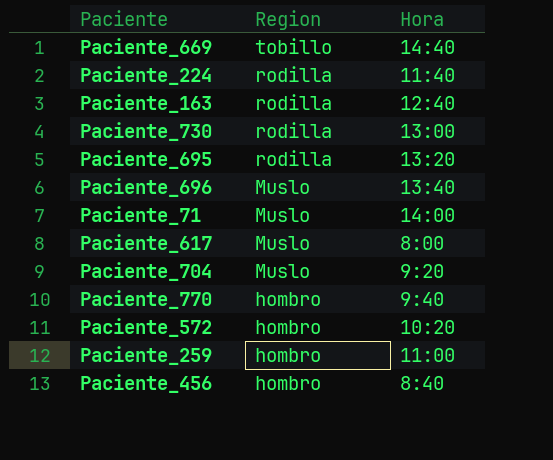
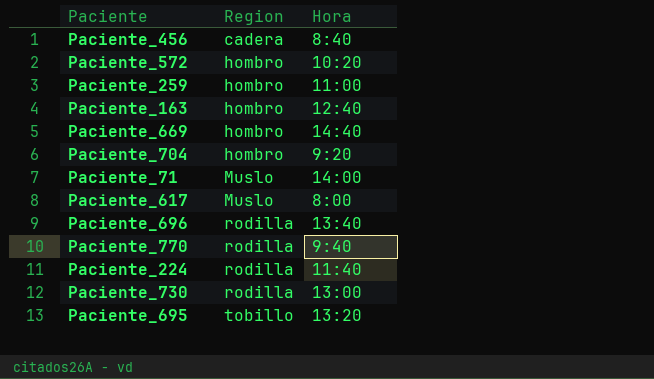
row order: Region descending -> Region ascending
Paciente_456 | Region: hombro -> cadera
Paciente_163 | Region: rodilla -> hombro
Paciente_669 | Region: tobillo -> hombro
Paciente_704 | Region: Muslo -> hombro
Paciente_696 | Region: Muslo -> rodilla
Paciente_770 | Region: hombro -> rodilla
Paciente_695 | Region: rodilla -> tobillo

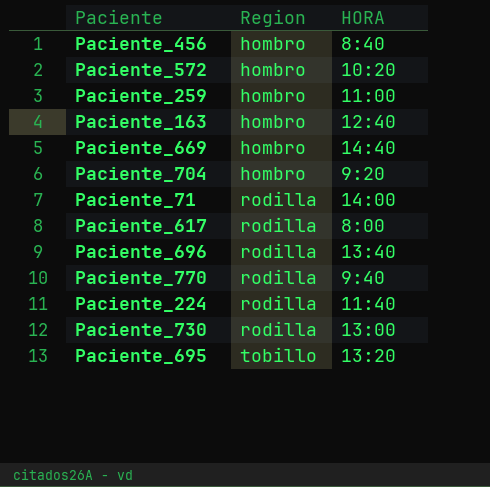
column name: Hora -> HORA
Paciente_456 | Region: cadera -> hombro
Paciente_71 | Region: Muslo -> rodilla
Paciente_617 | Region: Muslo -> rodilla

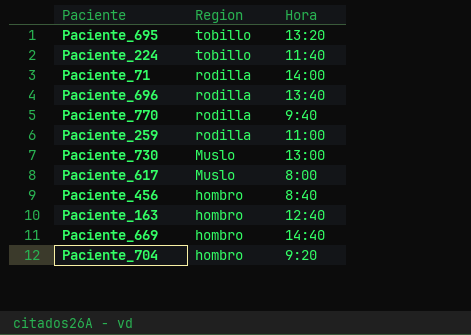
row order: Region ascending -> Region descending
column name: HORA -> Hora
row Paciente_572: hombro | 10:20 -> none
Paciente_224 | Region: rodilla -> tobillo
Paciente_259 | Region: hombro -> rodilla
Paciente_730 | Region: rodilla -> Muslo
Paciente_617 | Region: rodilla -> Muslo

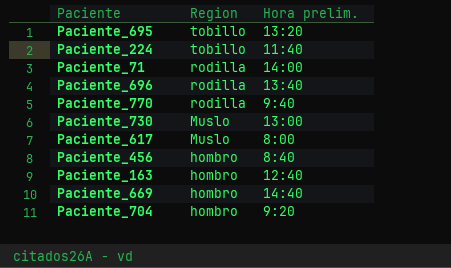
column name: Hora -> Hora prelim.
row Paciente_259: rodilla | 11:00 -> none

